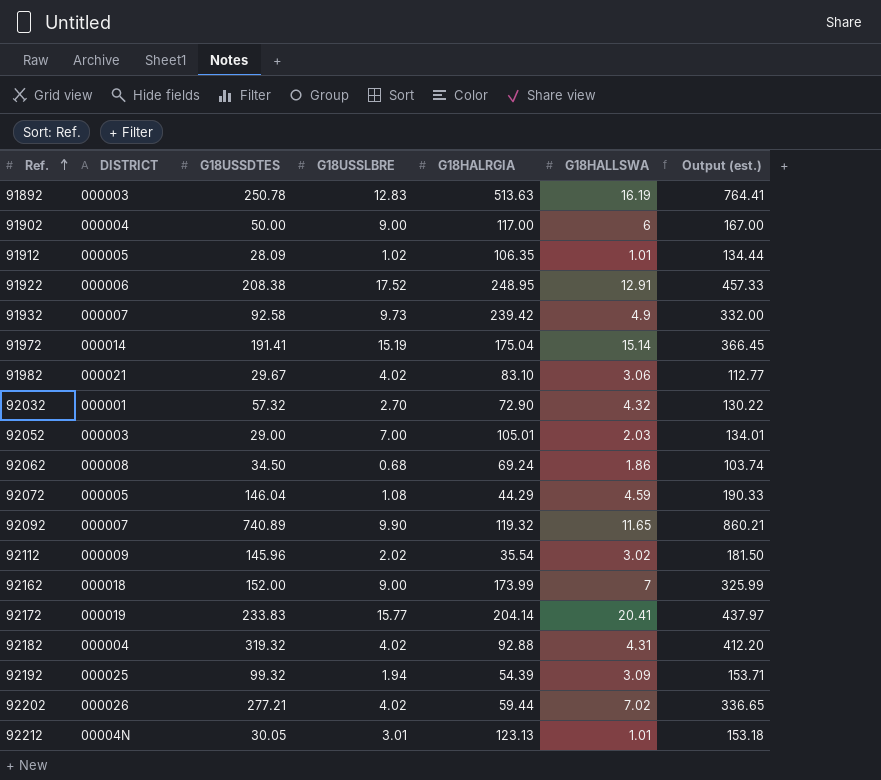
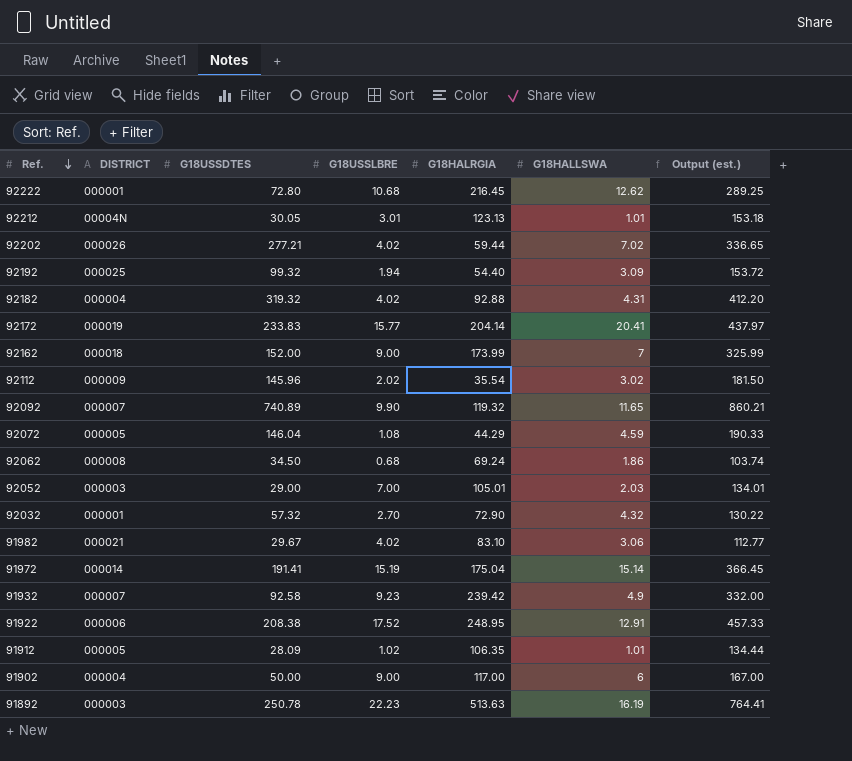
row order: Ref. ascending -> Ref. descending
row 92222: none -> 000001 | 72.80 | 10.68 | 216.45 | 12.62 | 289.25
92192 | G18HALRGIA: 54.39 -> 54.40
92192 | Output (est.): 153.71 -> 153.72
91932 | G18USSLBRE: 9.73 -> 9.23
91892 | G18USSLBRE: 12.83 -> 22.23

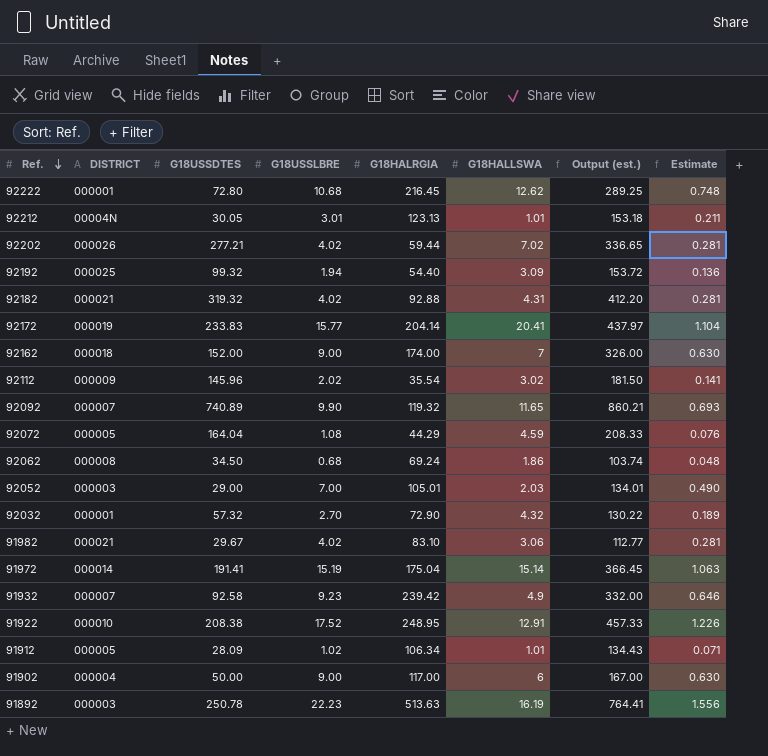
column Estimate | formula: none -> [G18USSLBRE] * 0.07
92182 | DISTRICT: 000004 -> 000021
92162 | G18HALRGIA: 173.99 -> 174.00
92162 | Output (est.): 325.99 -> 326.00
92072 | G18USSDTES: 146.04 -> 164.04
92072 | Output (est.): 190.33 -> 208.33
91922 | DISTRICT: 000006 -> 000010
91912 | G18HALRGIA: 106.35 -> 106.34
91912 | Output (est.): 134.44 -> 134.43

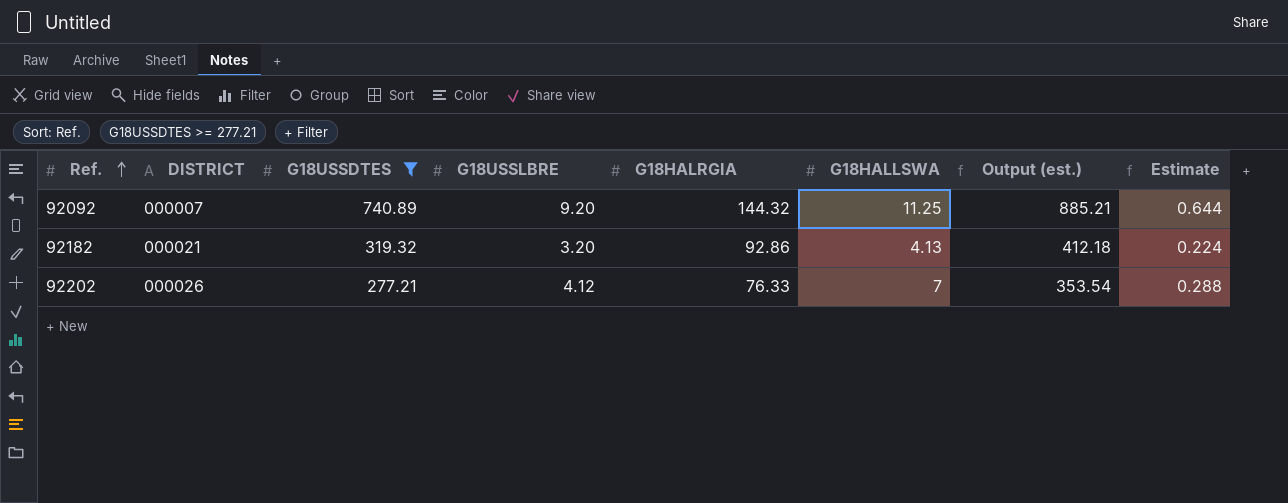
filter: none -> G18USSDTES >= 277.21
row order: Ref. descending -> Ref. ascending
92092 | G18USSLBRE: 9.90 -> 9.20
92092 | G18HALRGIA: 119.32 -> 144.32
92092 | G18HALLSWA: 11.65 -> 11.25
92092 | Output (est.): 860.21 -> 885.21
92092 | Estimate: 0.693 -> 0.644
92182 | G18USSLBRE: 4.02 -> 3.20
92182 | G18HALRGIA: 92.88 -> 92.86
92182 | G18HALLSWA: 4.31 -> 4.13
92182 | Output (est.): 412.20 -> 412.18
92182 | Estimate: 0.281 -> 0.224
92202 | G18USSLBRE: 4.02 -> 4.12
92202 | G18HALRGIA: 59.44 -> 76.33
92202 | G18HALLSWA: 7.02 -> 7
92202 | Output (est.): 336.65 -> 353.54
92202 | Estimate: 0.281 -> 0.288

